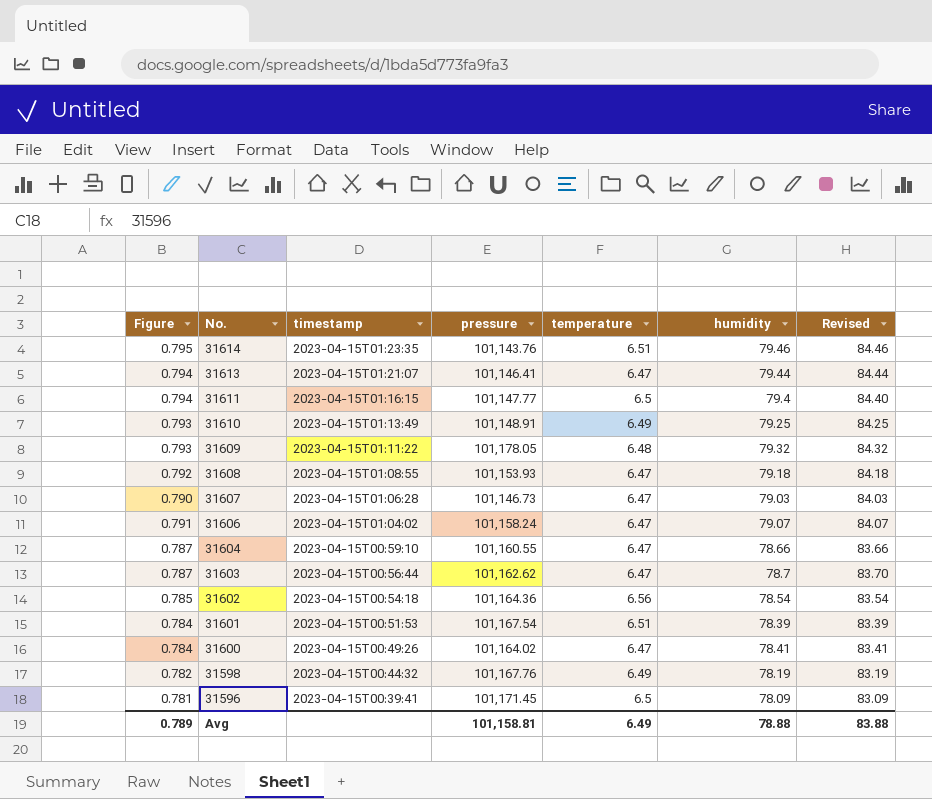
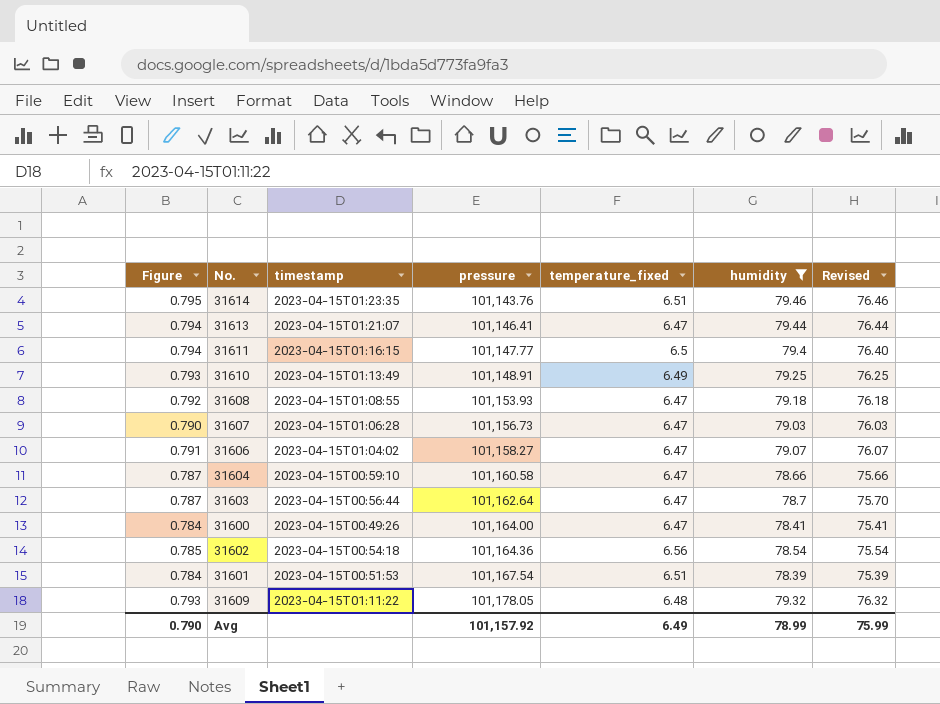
filter: none -> humidity >= 78.39
row order: No. descending -> pressure ascending
column name: temperature -> temperature_fixed
column Revised | formula: [humidity] + 5 -> [humidity] - 3
31607 | pressure: 101,146.73 -> 101,156.73
31606 | pressure: 101,158.24 -> 101,158.27
31604 | pressure: 101,160.55 -> 101,160.58
31603 | pressure: 101,162.62 -> 101,162.64
31600 | pressure: 101,164.02 -> 101,164.00
Avg | Figure: 0.789 -> 0.790
Avg | pressure: 101,158.81 -> 101,157.92
Avg | humidity: 78.88 -> 78.99
Avg | Revised: 83.88 -> 75.99

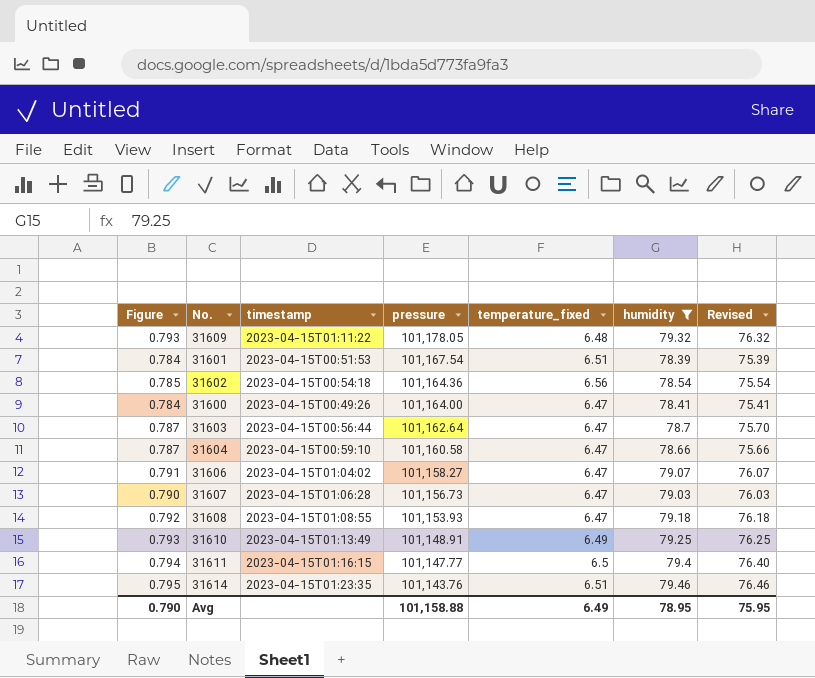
row order: pressure ascending -> pressure descending
row 31613: 0.794 | 2023-04-15T01:21:07 | 101,146.41 | 6.47 | 79.44 | 76.44 -> none
Avg | pressure: 101,157.92 -> 101,158.88
Avg | humidity: 78.99 -> 78.95
Avg | Revised: 75.99 -> 75.95

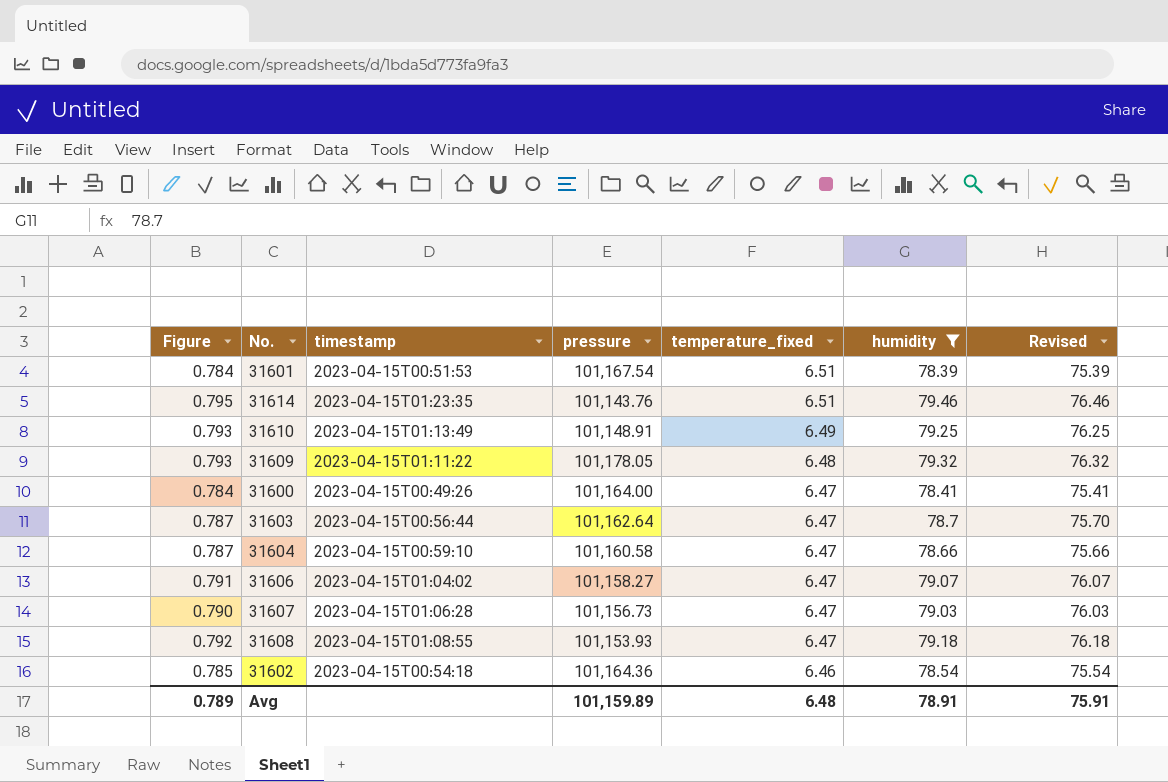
row order: pressure descending -> temperature_fixed descending
row 31611: 0.794 | 2023-04-15T01:16:15 | 101,147.77 | 6.5 | 79.4 | 76.40 -> none
31602 | temperature_fixed: 6.56 -> 6.46
Avg | Figure: 0.790 -> 0.789
Avg | pressure: 101,158.88 -> 101,159.89
Avg | temperature_fixed: 6.49 -> 6.48
Avg | humidity: 78.95 -> 78.91
Avg | Revised: 75.95 -> 75.91

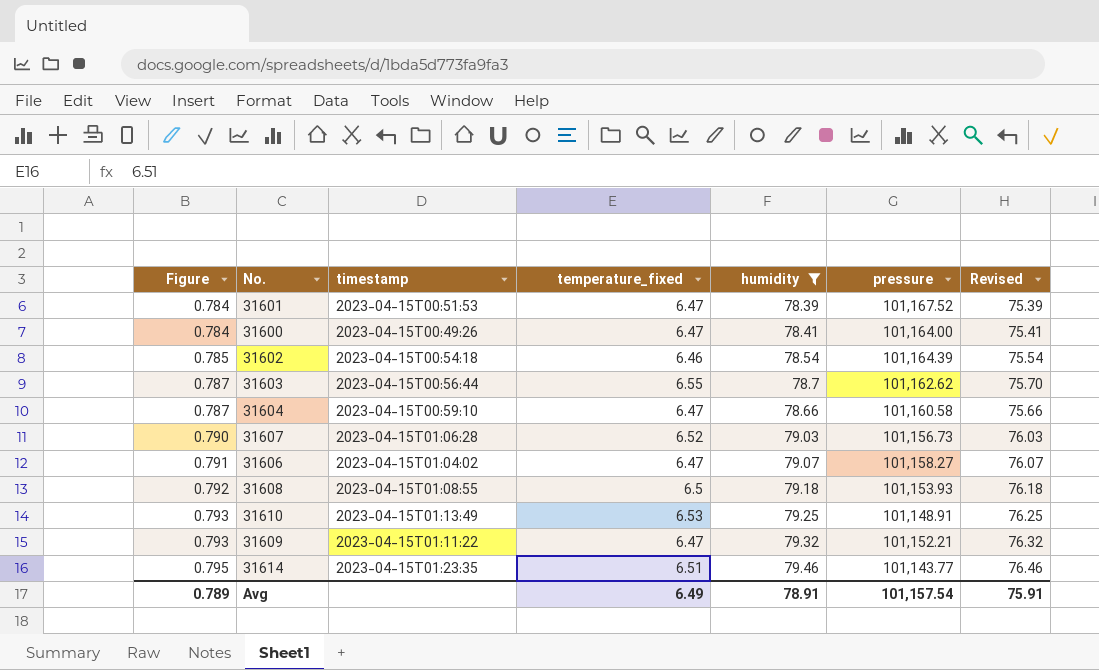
row order: temperature_fixed descending -> Figure ascending
column pressure | position: 4 -> 6
31601 | temperature_fixed: 6.51 -> 6.47
31601 | pressure: 101,167.54 -> 101,167.52
31602 | pressure: 101,164.36 -> 101,164.39
31603 | temperature_fixed: 6.47 -> 6.55
31603 | pressure: 101,162.64 -> 101,162.62
31607 | temperature_fixed: 6.47 -> 6.52
31608 | temperature_fixed: 6.47 -> 6.5
31610 | temperature_fixed: 6.49 -> 6.53
31609 | temperature_fixed: 6.48 -> 6.47
31609 | pressure: 101,178.05 -> 101,152.21
31614 | pressure: 101,143.76 -> 101,143.77
Avg | temperature_fixed: 6.48 -> 6.49
Avg | pressure: 101,159.89 -> 101,157.54

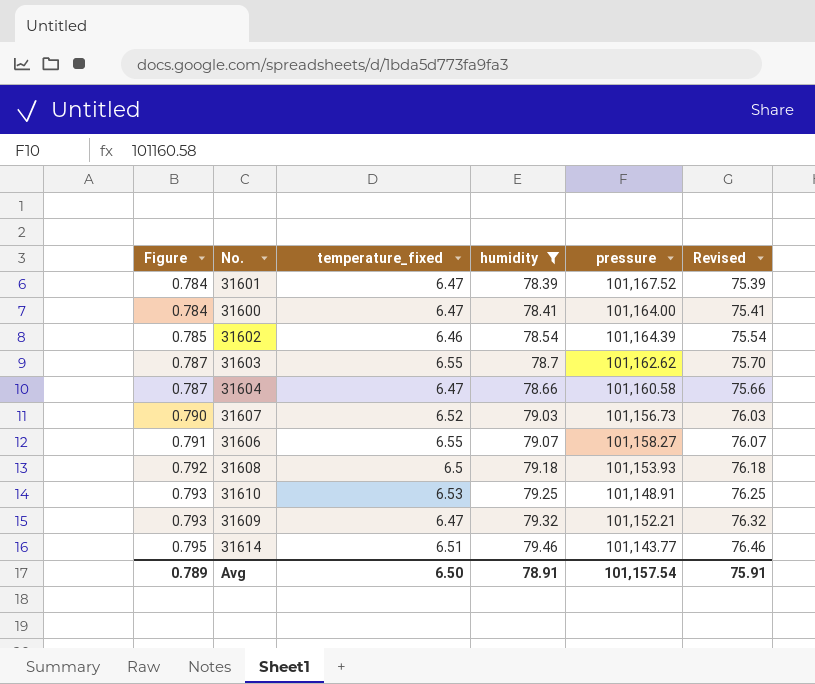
column timestamp | position: 3 -> none
31606 | temperature_fixed: 6.47 -> 6.55
Avg | temperature_fixed: 6.49 -> 6.50

